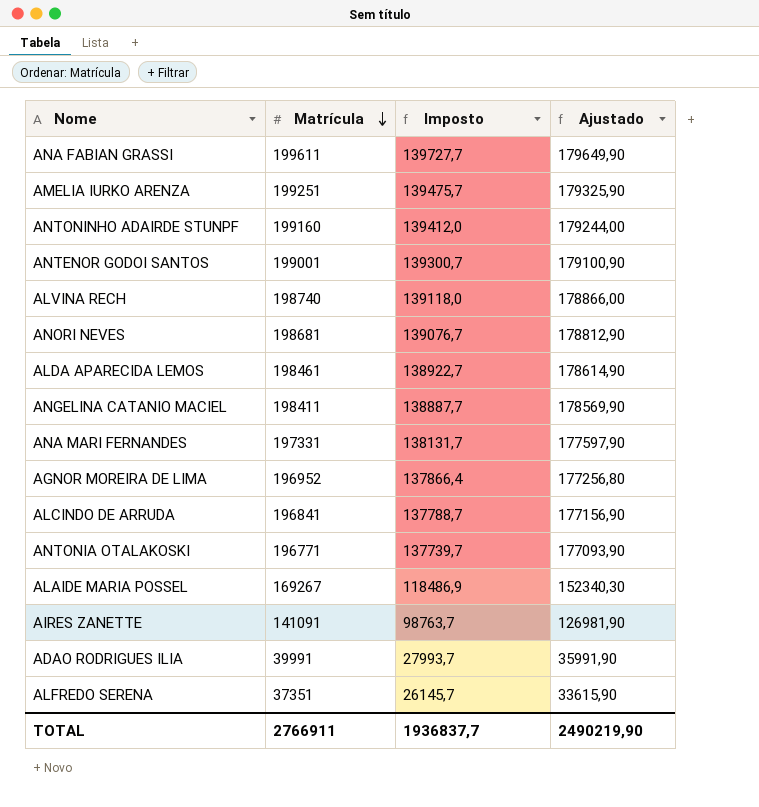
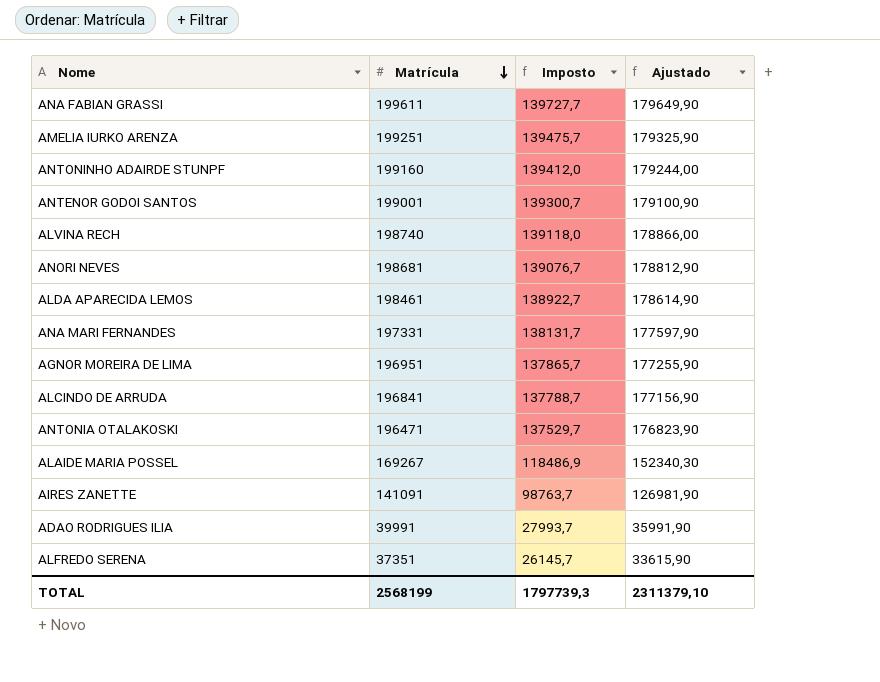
row ANGELINA CATANIO MACIEL: 198411 | 138887,7 | 178569,90 -> none
AGNOR MOREIRA DE LIMA | Matrícula: 196952 -> 196951
AGNOR MOREIRA DE LIMA | Imposto: 137866,4 -> 137865,7
AGNOR MOREIRA DE LIMA | Ajustado: 177256,80 -> 177255,90
ANTONIA OTALAKOSKI | Matrícula: 196771 -> 196471
ANTONIA OTALAKOSKI | Imposto: 137739,7 -> 137529,7
ANTONIA OTALAKOSKI | Ajustado: 177093,90 -> 176823,90
TOTAL | Matrícula: 2766911 -> 2568199
TOTAL | Imposto: 1936837,7 -> 1797739,3
TOTAL | Ajustado: 2490219,90 -> 2311379,10

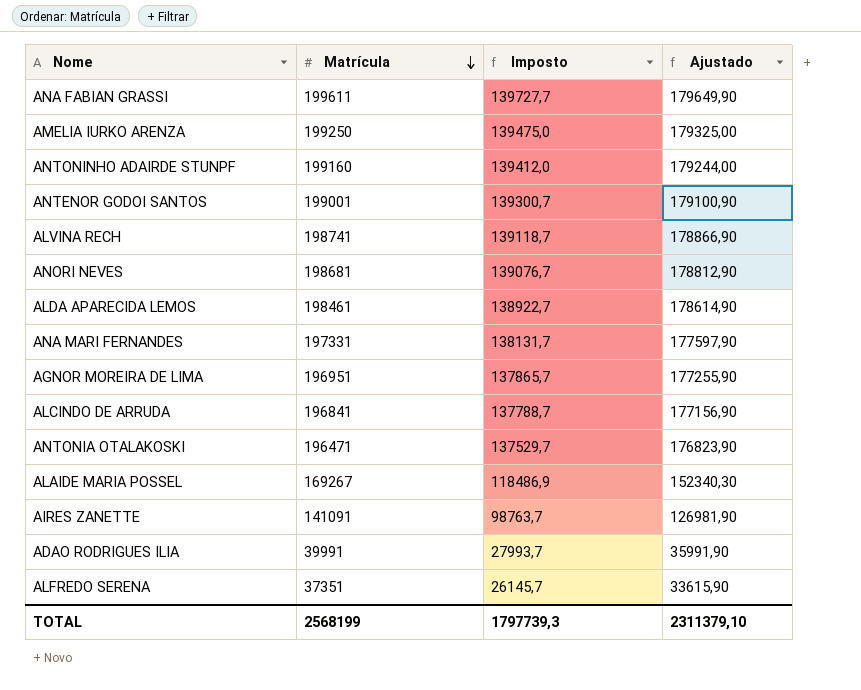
AMELIA IURKO ARENZA | Matrícula: 199251 -> 199250
AMELIA IURKO ARENZA | Imposto: 139475,7 -> 139475,0
AMELIA IURKO ARENZA | Ajustado: 179325,90 -> 179325,00
ALVINA RECH | Matrícula: 198740 -> 198741
ALVINA RECH | Imposto: 139118,0 -> 139118,7
ALVINA RECH | Ajustado: 178866,00 -> 178866,90

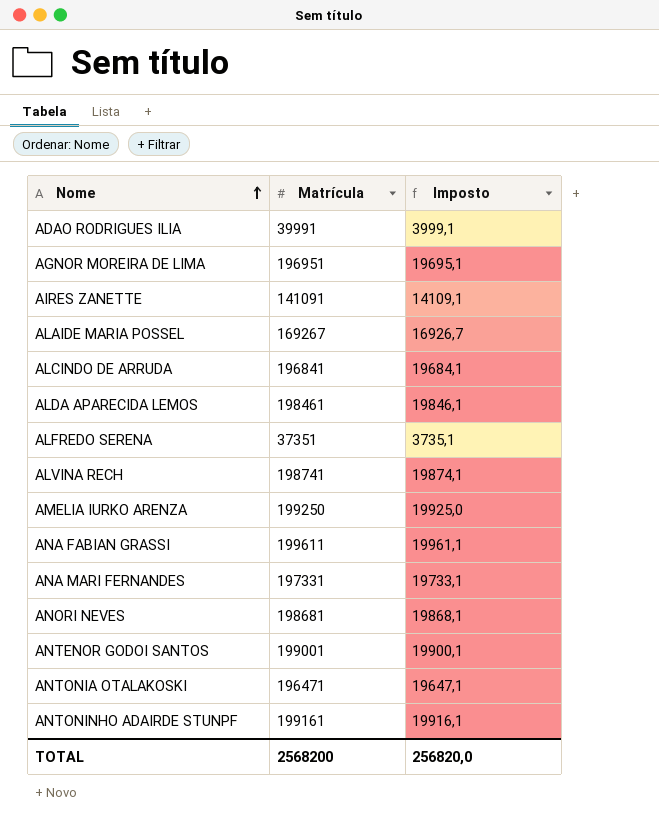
row order: Matrícula descending -> Nome ascending
column Ajustado | formula: [Matrícula] * 0,9 -> none
column Imposto | formula: [Matrícula] * 0,7 -> [Matrícula] * 0,1
ANTONINHO ADAIRDE STUNPF | Matrícula: 199160 -> 199161
TOTAL | Matrícula: 2568199 -> 2568200
TOTAL | Imposto: 1797739,3 -> 256820,0

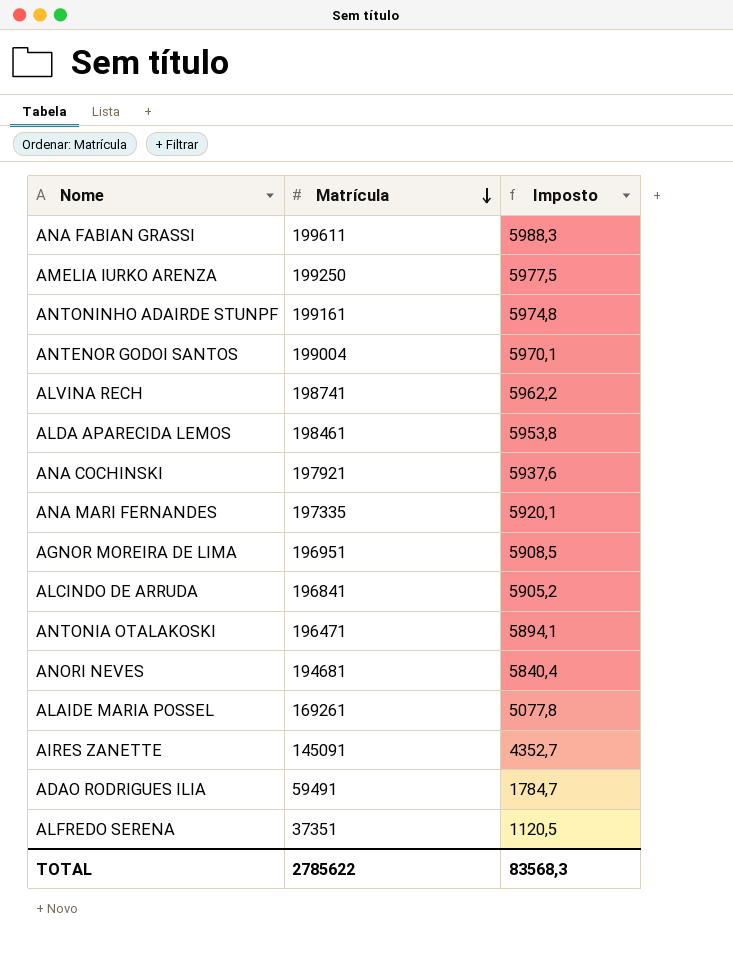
row order: Nome ascending -> Matrícula descending
column Imposto | formula: [Matrícula] * 0,1 -> [Matrícula] * 0,03
ANTENOR GODOI SANTOS | Matrícula: 199001 -> 199004
row ANA COCHINSKI: none -> 197921 | 5937,6
ANA MARI FERNANDES | Matrícula: 197331 -> 197335
ANORI NEVES | Matrícula: 198681 -> 194681
ALAIDE MARIA POSSEL | Matrícula: 169267 -> 169261
AIRES ZANETTE | Matrícula: 141091 -> 145091
ADAO RODRIGUES ILIA | Matrícula: 39991 -> 59491
TOTAL | Matrícula: 2568200 -> 2785622
TOTAL | Imposto: 256820,0 -> 83568,3

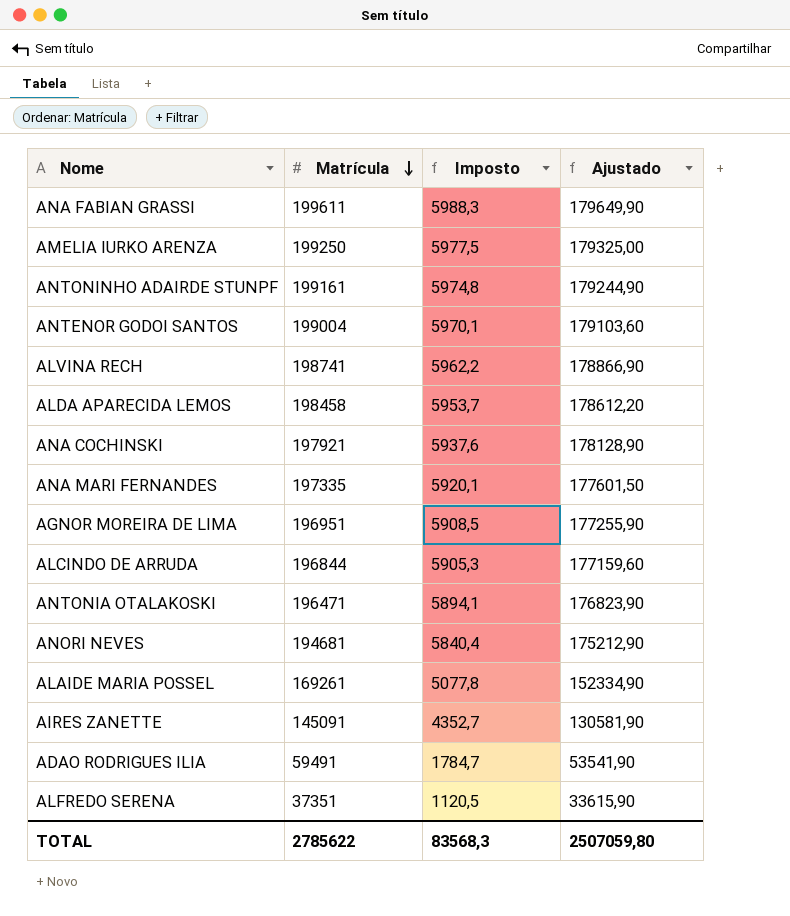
column Ajustado | formula: none -> [Matrícula] * 0,9
ALDA APARECIDA LEMOS | Matrícula: 198461 -> 198458
ALDA APARECIDA LEMOS | Imposto: 5953,8 -> 5953,7
ALCINDO DE ARRUDA | Matrícula: 196841 -> 196844
ALCINDO DE ARRUDA | Imposto: 5905,2 -> 5905,3

